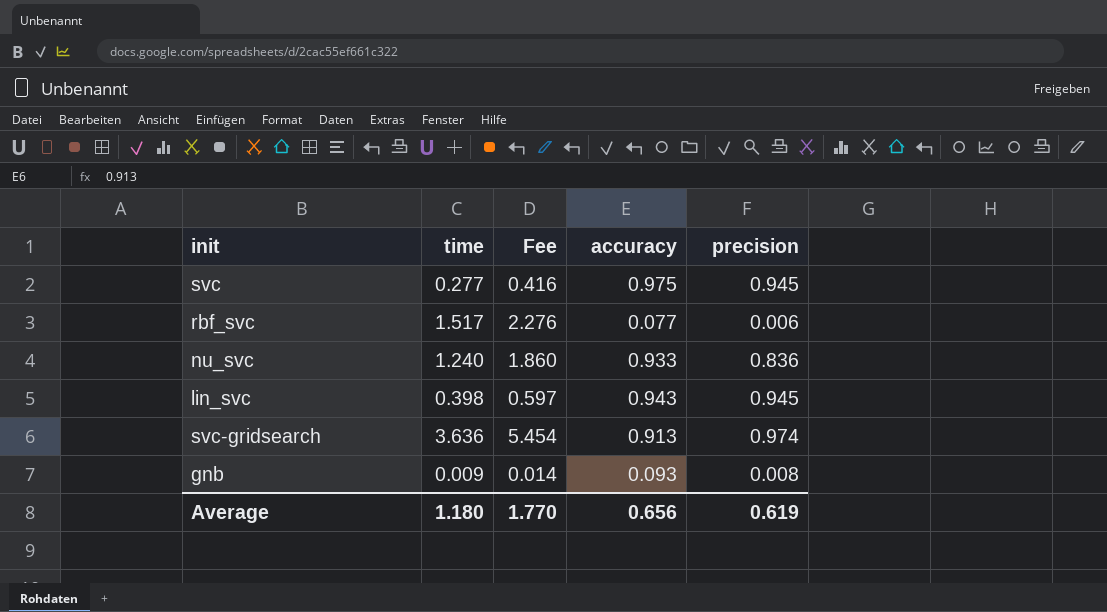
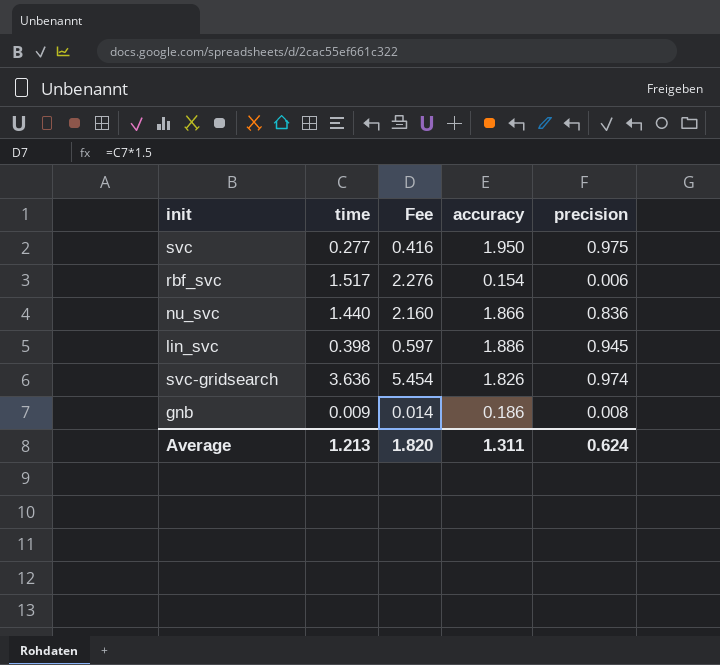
svc | accuracy: 0.975 -> 1.950
svc | precision: 0.945 -> 0.975
rbf_svc | accuracy: 0.077 -> 0.154
nu_svc | time: 1.240 -> 1.440
nu_svc | Fee: 1.860 -> 2.160
nu_svc | accuracy: 0.933 -> 1.866
lin_svc | accuracy: 0.943 -> 1.886
svc-gridsearch | accuracy: 0.913 -> 1.826
gnb | accuracy: 0.093 -> 0.186
Average | time: 1.180 -> 1.213
Average | Fee: 1.770 -> 1.820
Average | accuracy: 0.656 -> 1.311
Average | precision: 0.619 -> 0.624

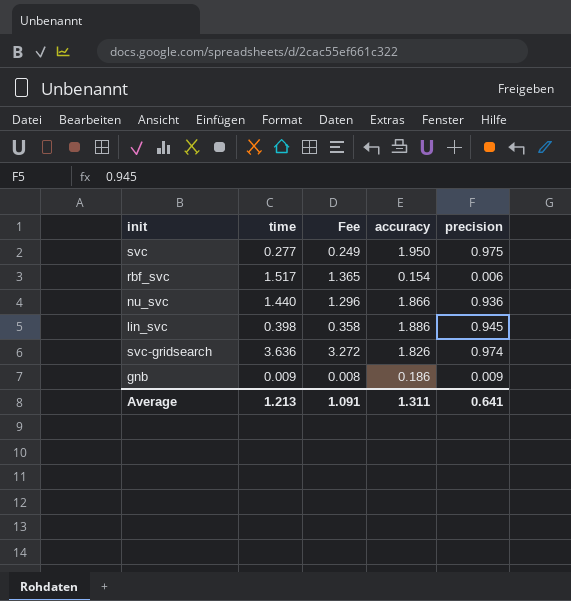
column Fee | formula: [time] * 1.5 -> [time] * 0.9
nu_svc | precision: 0.836 -> 0.936
gnb | precision: 0.008 -> 0.009
Average | Fee: 1.820 -> 1.091
Average | precision: 0.624 -> 0.641

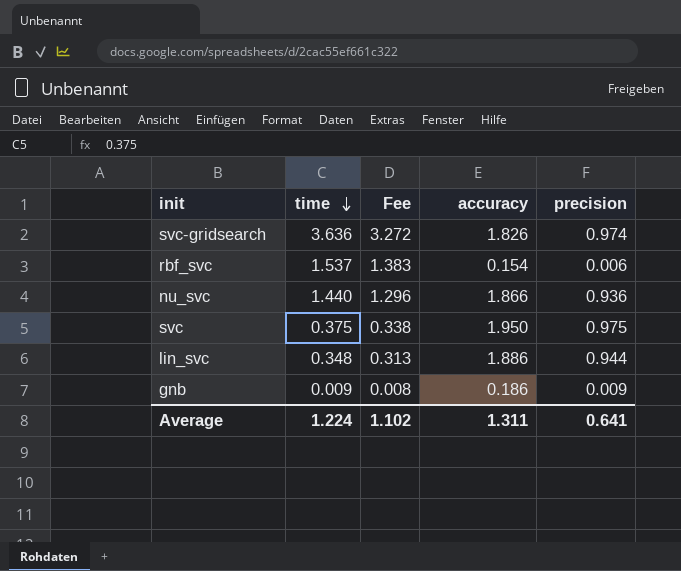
row order: none -> time descending
rbf_svc | time: 1.517 -> 1.537
rbf_svc | Fee: 1.365 -> 1.383
svc | time: 0.277 -> 0.375
svc | Fee: 0.249 -> 0.338
lin_svc | time: 0.398 -> 0.348
lin_svc | Fee: 0.358 -> 0.313
lin_svc | precision: 0.945 -> 0.944
Average | time: 1.213 -> 1.224
Average | Fee: 1.091 -> 1.102

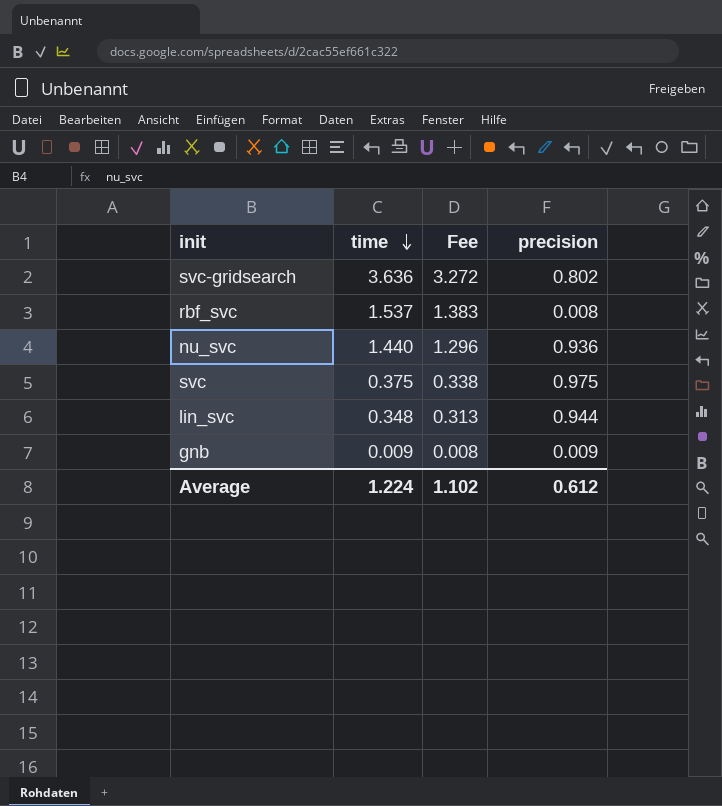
column accuracy | position: 4 -> none
svc-gridsearch | precision: 0.974 -> 0.802
rbf_svc | precision: 0.006 -> 0.008
Average | precision: 0.641 -> 0.612

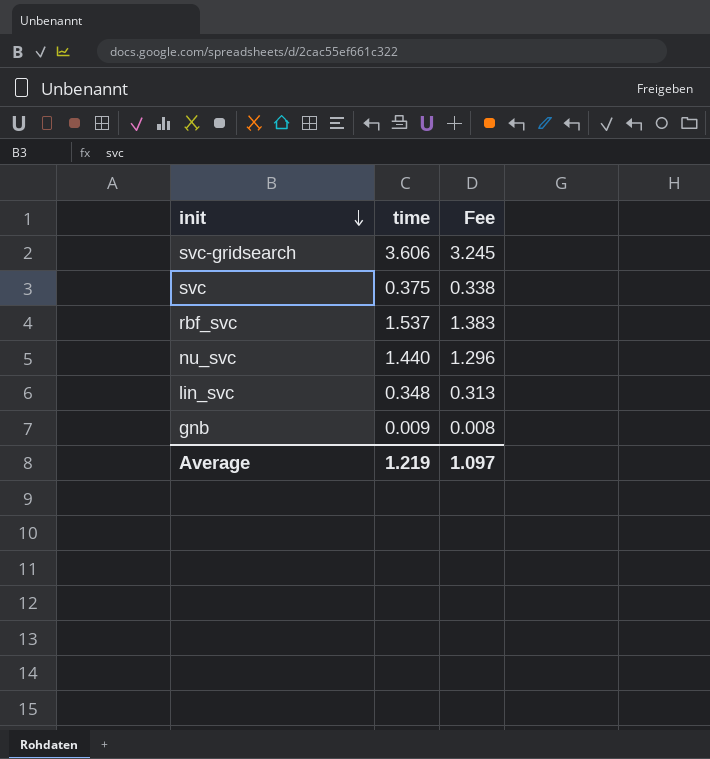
row order: time descending -> init descending
column precision | position: 4 -> none
svc-gridsearch | time: 3.636 -> 3.606
svc-gridsearch | Fee: 3.272 -> 3.245
Average | time: 1.224 -> 1.219
Average | Fee: 1.102 -> 1.097

